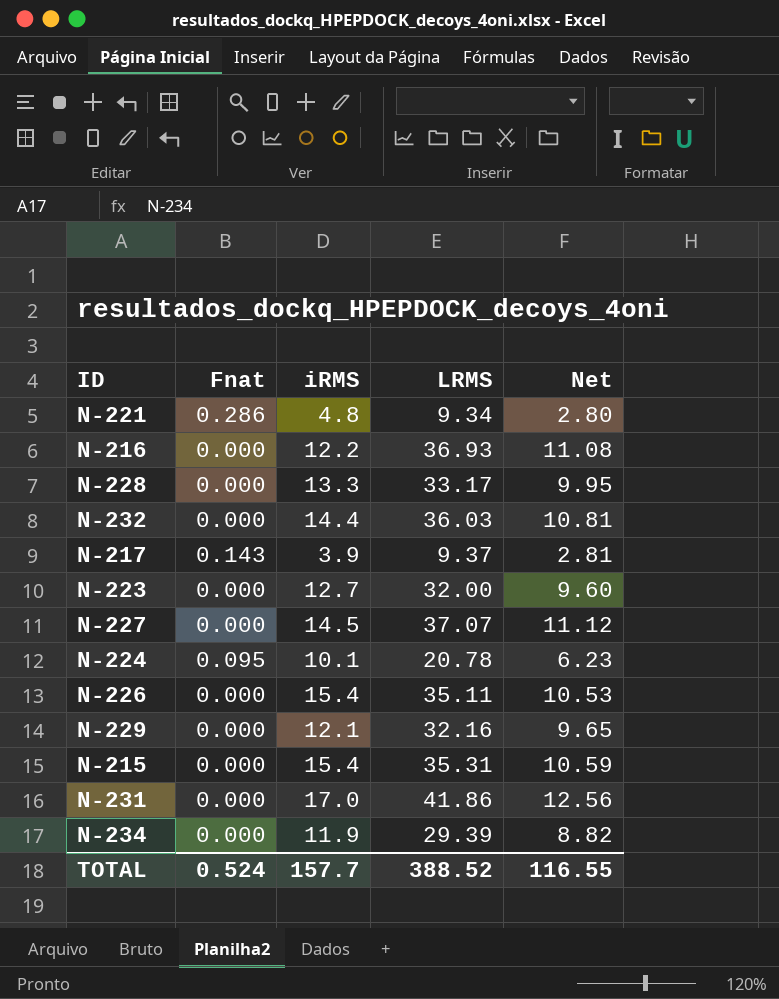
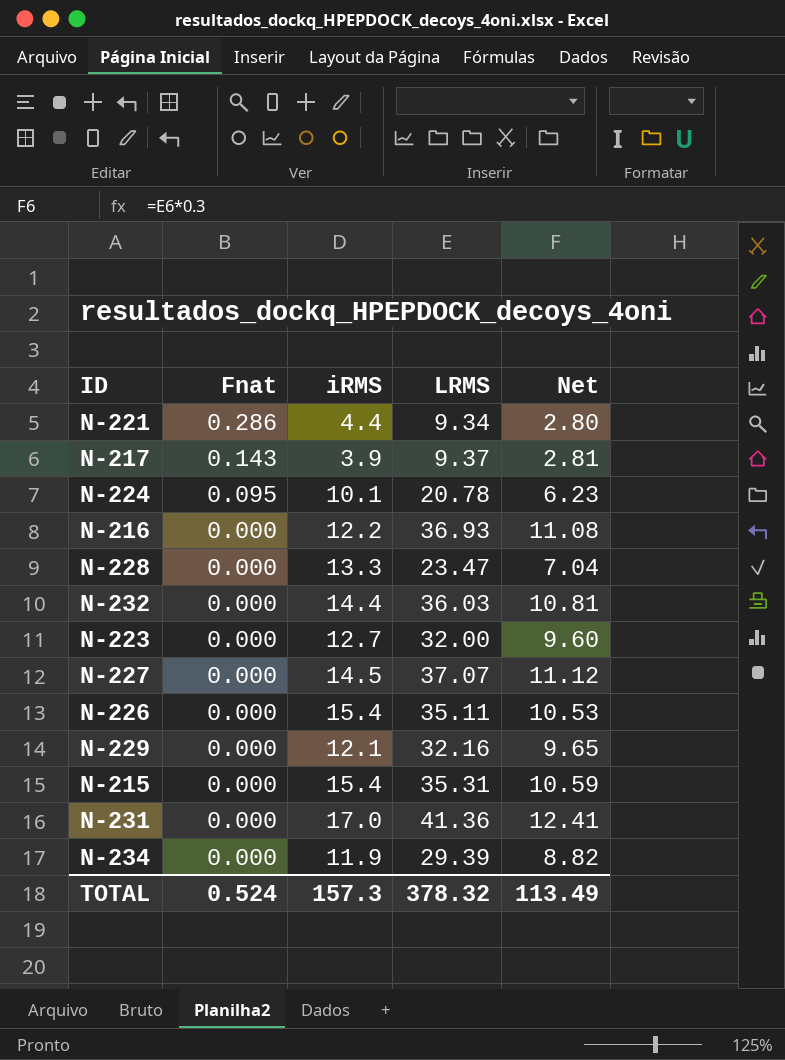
row order: none -> Fnat descending
N-221 | iRMS: 4.8 -> 4.4
N-228 | LRMS: 33.17 -> 23.47
N-228 | Net: 9.95 -> 7.04
N-231 | LRMS: 41.86 -> 41.36
N-231 | Net: 12.56 -> 12.41
TOTAL | iRMS: 157.7 -> 157.3
TOTAL | LRMS: 388.52 -> 378.32
TOTAL | Net: 116.55 -> 113.49

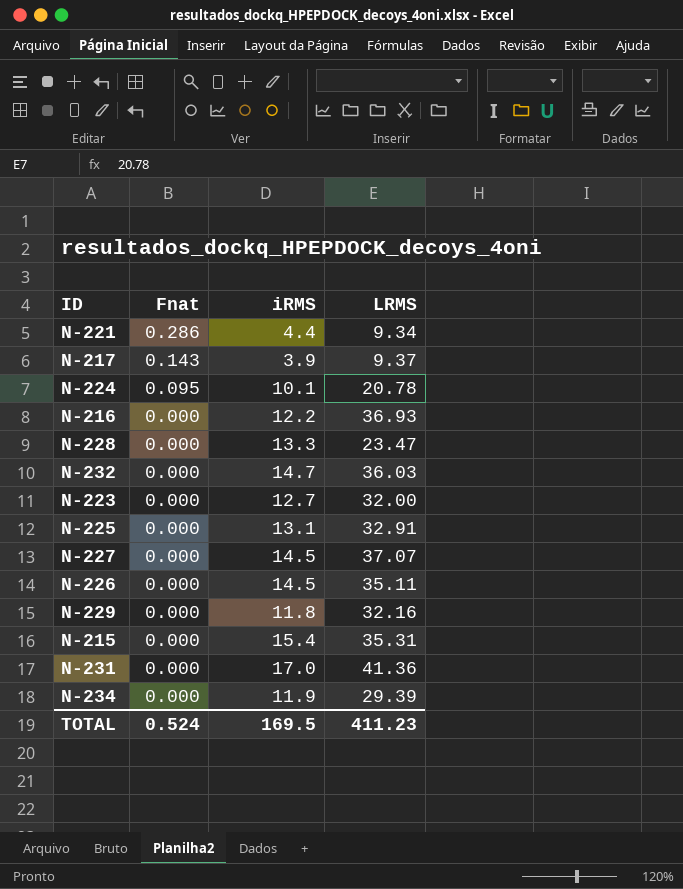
column Net | formula: [LRMS] * 0.3 -> none
N-232 | iRMS: 14.4 -> 14.7
row N-225: none -> 0.000 | 13.1 | 32.91
N-226 | iRMS: 15.4 -> 14.5
N-229 | iRMS: 12.1 -> 11.8
TOTAL | iRMS: 157.3 -> 169.5
TOTAL | LRMS: 378.32 -> 411.23

